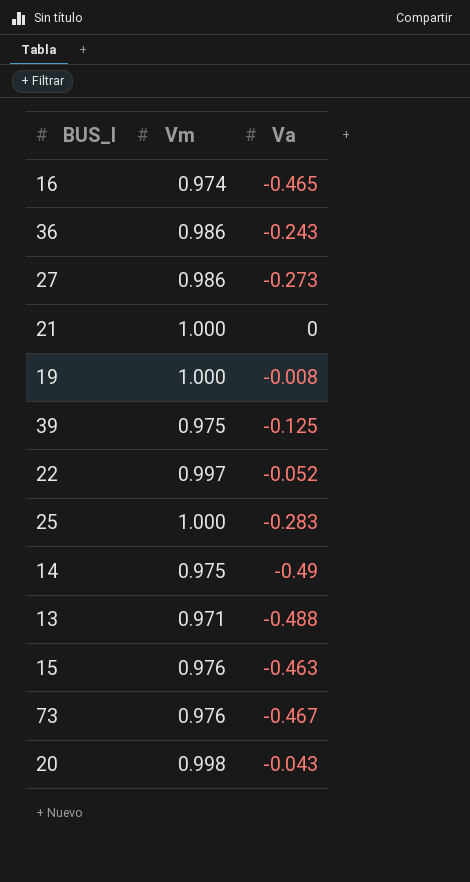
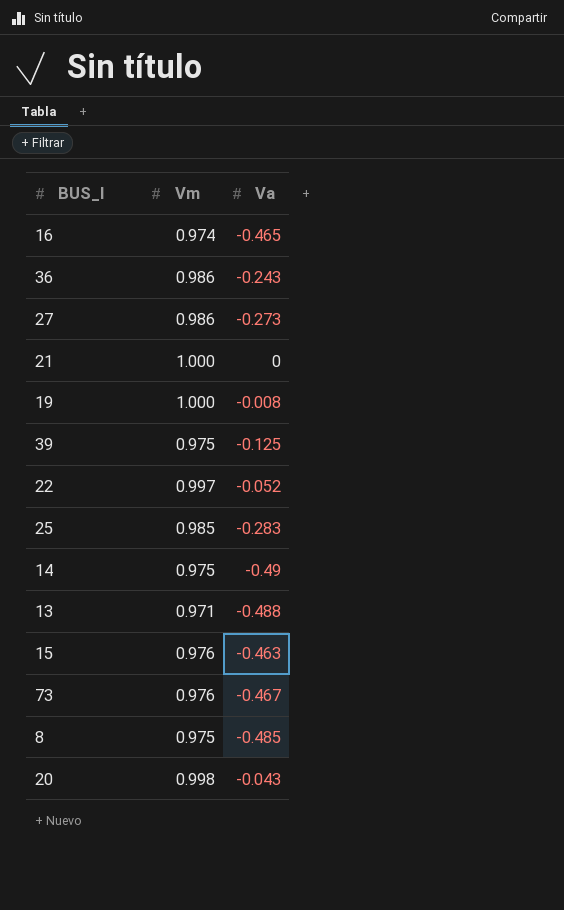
25 | Vm: 1.000 -> 0.985
row 8: none -> 0.975 | -0.485

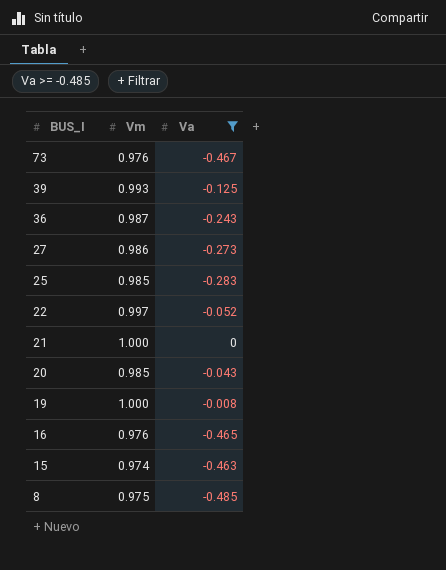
filter: none -> Va >= -0.485
row order: none -> BUS_I descending
39 | Vm: 0.975 -> 0.993
36 | Vm: 0.986 -> 0.987
20 | Vm: 0.998 -> 0.985
16 | Vm: 0.974 -> 0.976
15 | Vm: 0.976 -> 0.974

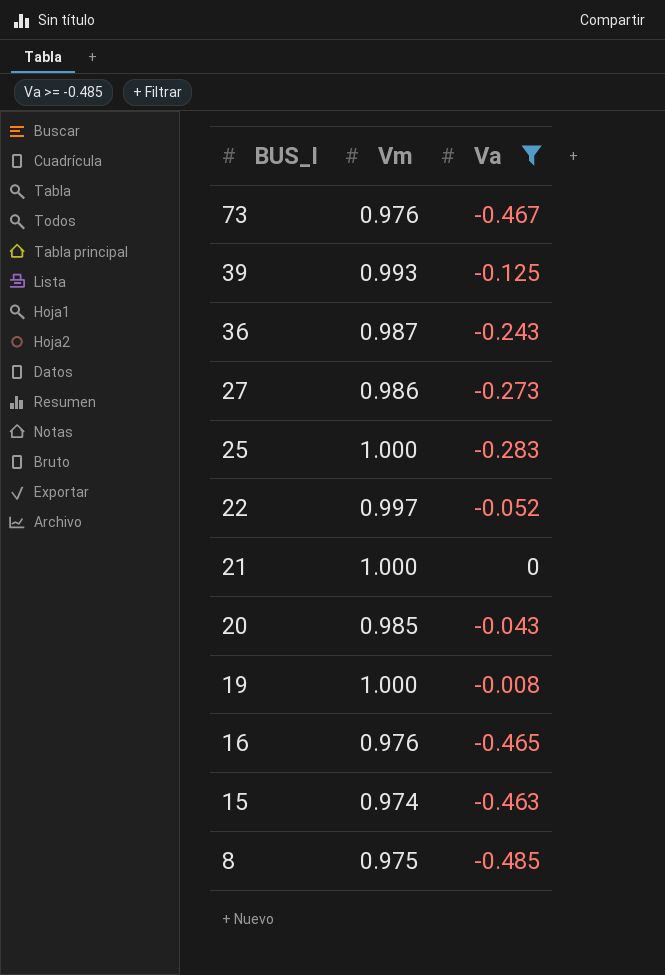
25 | Vm: 0.985 -> 1.000

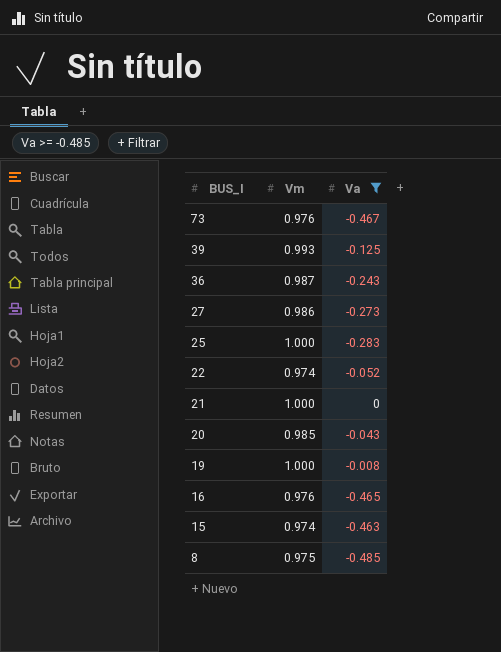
22 | Vm: 0.997 -> 0.974

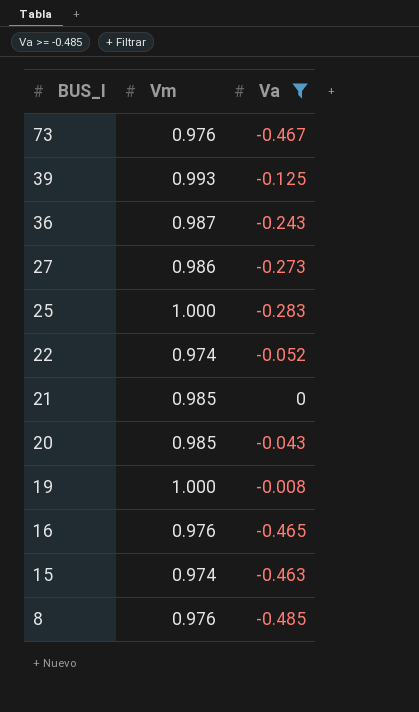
21 | Vm: 1.000 -> 0.985
8 | Vm: 0.975 -> 0.976

